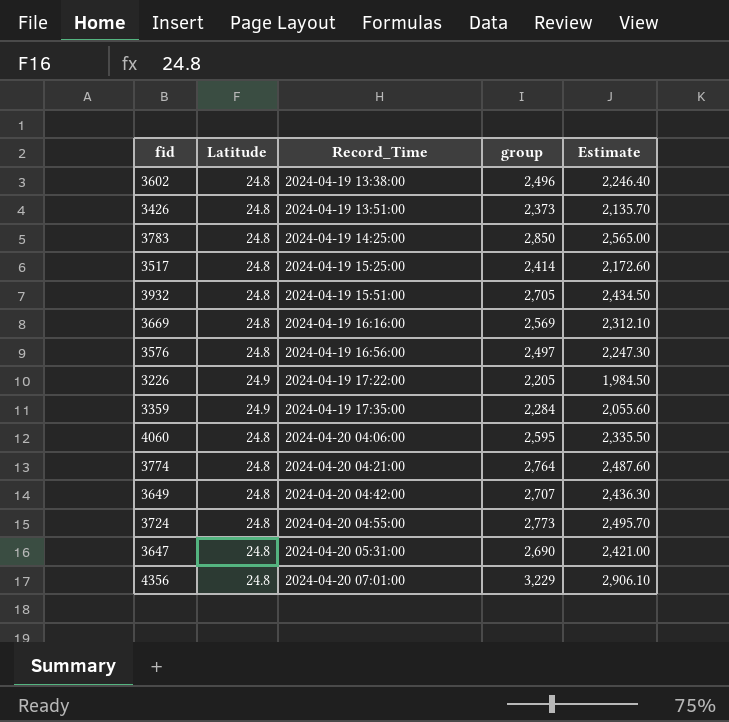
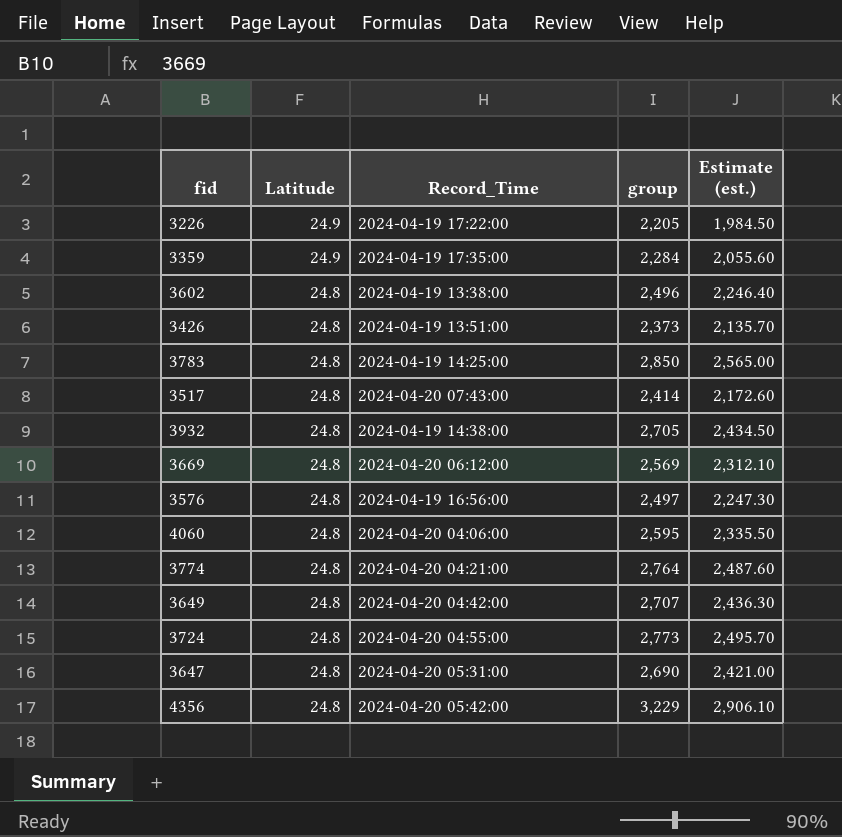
row order: Record_Time ascending -> Latitude descending
column name: Estimate -> Estimate (est.)
3517 | Record_Time: 2024-04-19 15:25:00 -> 2024-04-20 07:43:00
3932 | Record_Time: 2024-04-19 15:51:00 -> 2024-04-19 14:38:00
3669 | Record_Time: 2024-04-19 16:16:00 -> 2024-04-20 06:12:00
4356 | Record_Time: 2024-04-20 07:01:00 -> 2024-04-20 05:42:00

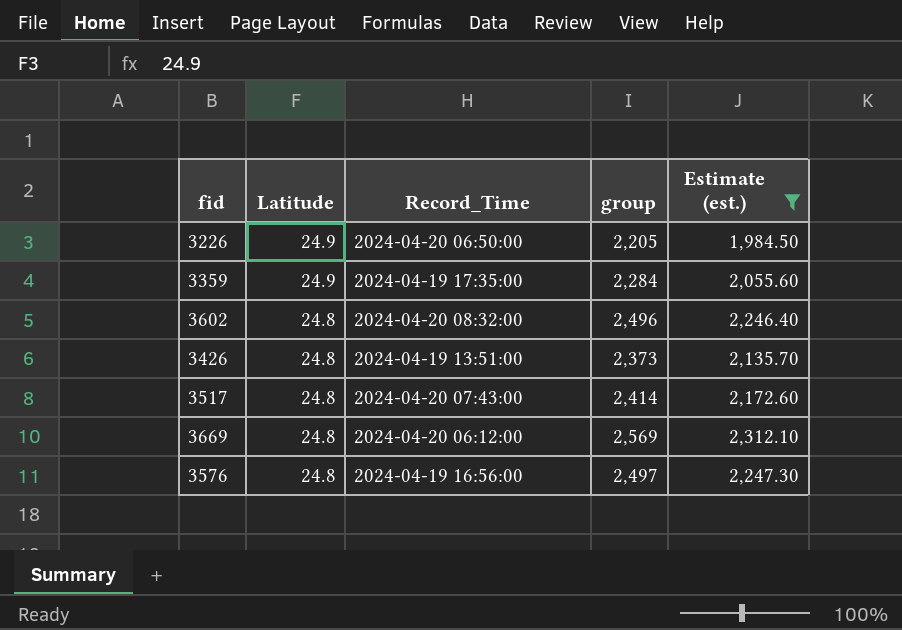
filter: none -> Estimate (est.) <= 2,312.10
3226 | Record_Time: 2024-04-19 17:22:00 -> 2024-04-20 06:50:00
3602 | Record_Time: 2024-04-19 13:38:00 -> 2024-04-20 08:32:00

